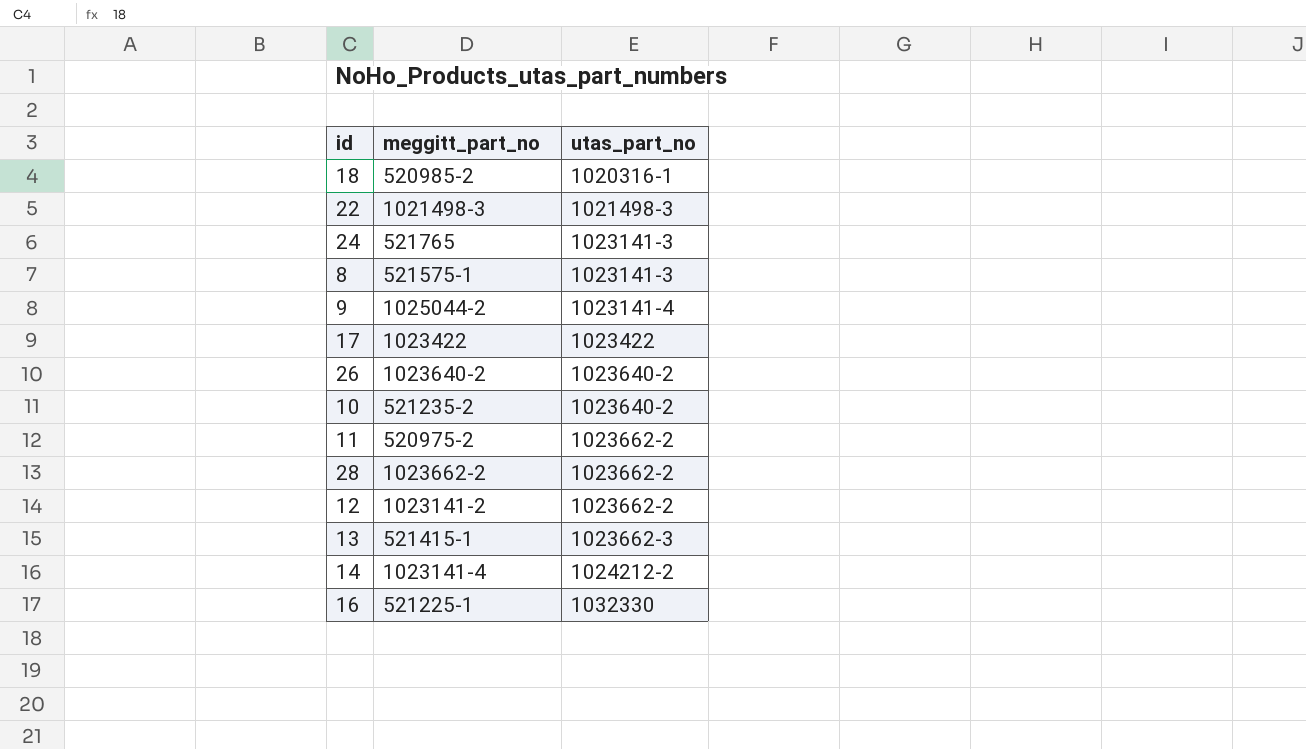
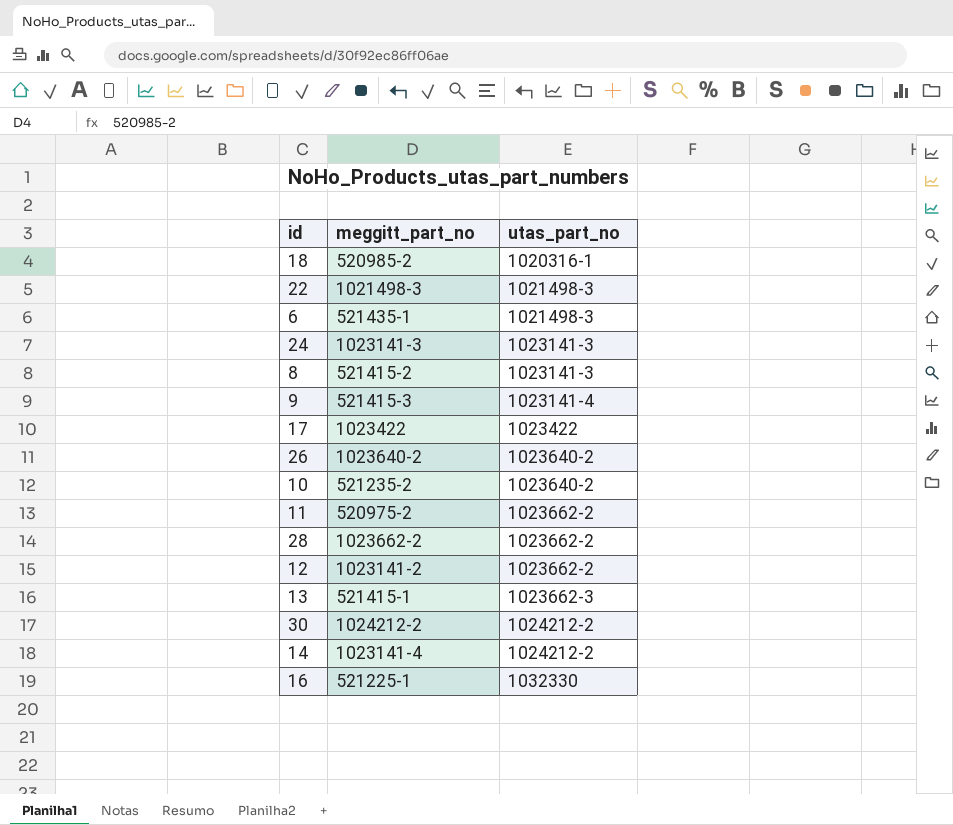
row 6: none -> 521435-1 | 1021498-3
24 | meggitt_part_no: 521765 -> 1023141-3
8 | meggitt_part_no: 521575-1 -> 521415-2
9 | meggitt_part_no: 1025044-2 -> 521415-3
row 30: none -> 1024212-2 | 1024212-2

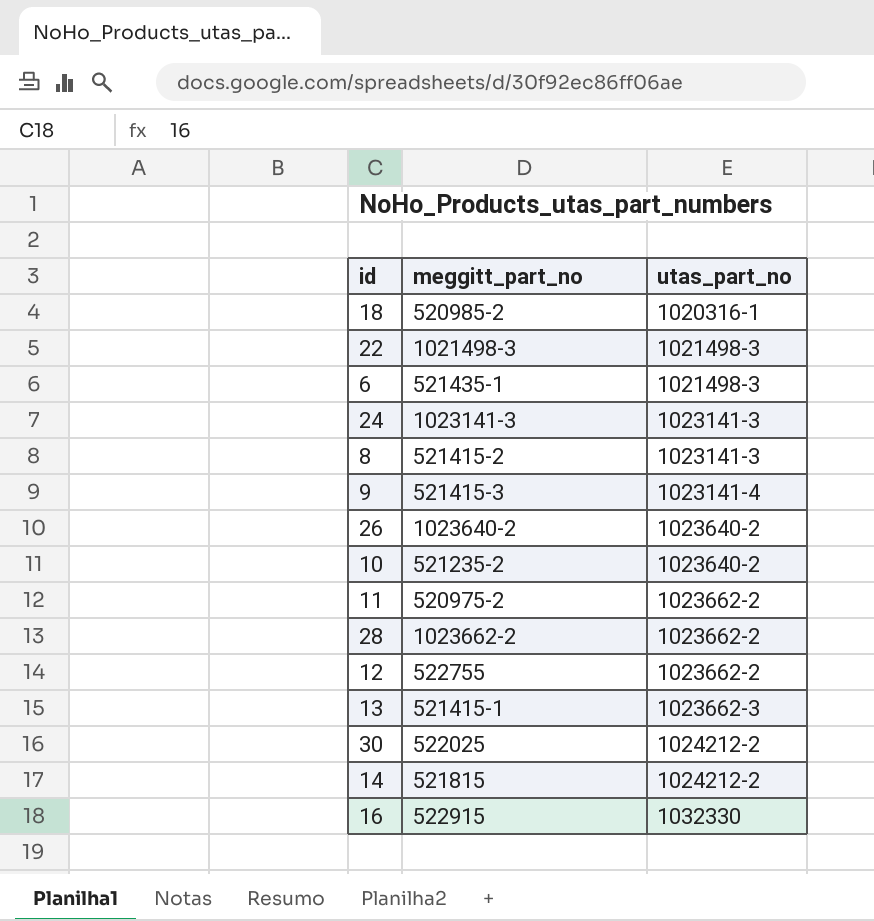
row 17: 1023422 | 1023422 -> none
12 | meggitt_part_no: 1023141-2 -> 522755
30 | meggitt_part_no: 1024212-2 -> 522025
14 | meggitt_part_no: 1023141-4 -> 521815
16 | meggitt_part_no: 521225-1 -> 522915

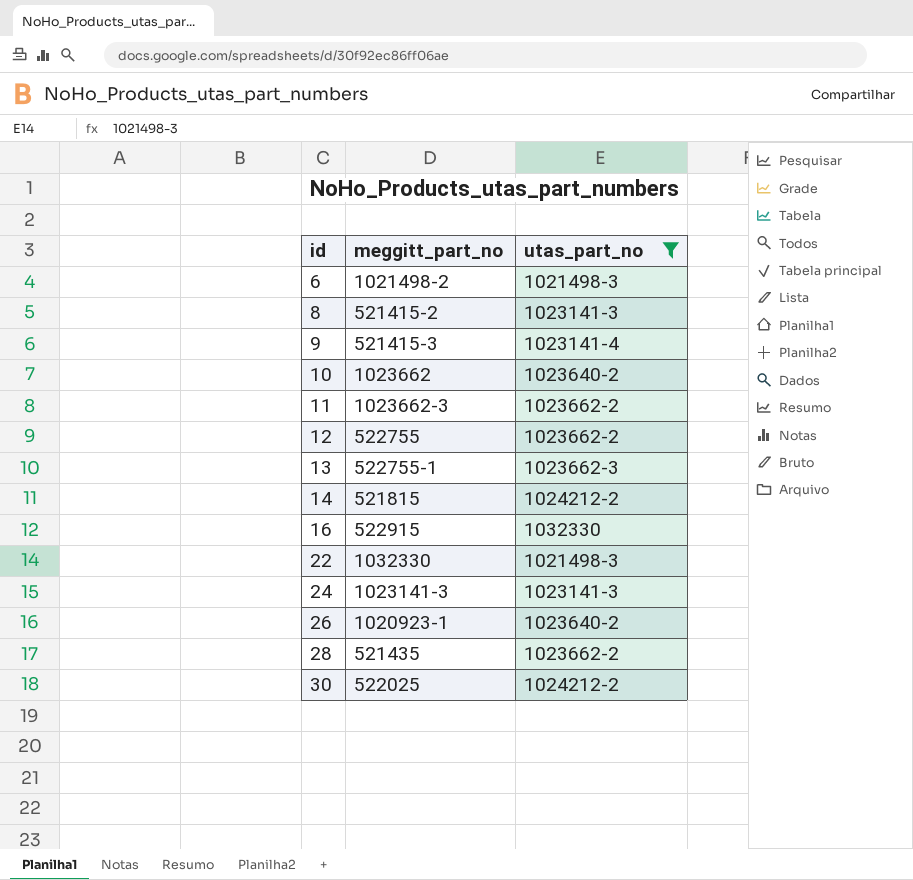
filter: none -> utas_part_no != 1020316-1
row order: utas_part_no ascending -> id ascending
6 | meggitt_part_no: 521435-1 -> 1021498-2
10 | meggitt_part_no: 521235-2 -> 1023662
11 | meggitt_part_no: 520975-2 -> 1023662-3
13 | meggitt_part_no: 521415-1 -> 522755-1
22 | meggitt_part_no: 1021498-3 -> 1032330
26 | meggitt_part_no: 1023640-2 -> 1020923-1
28 | meggitt_part_no: 1023662-2 -> 521435

